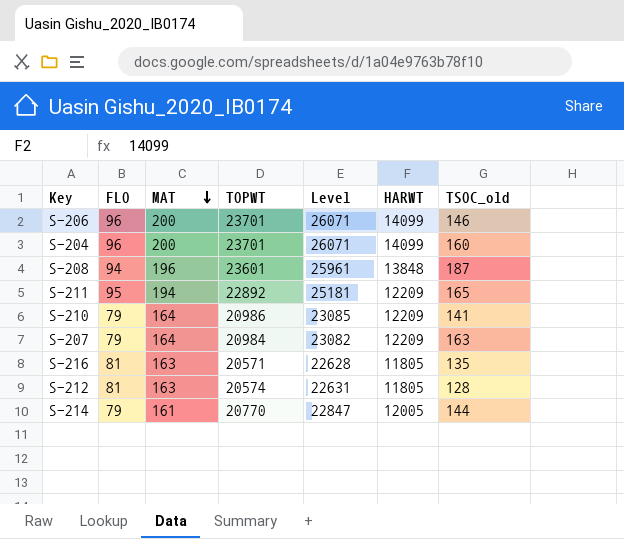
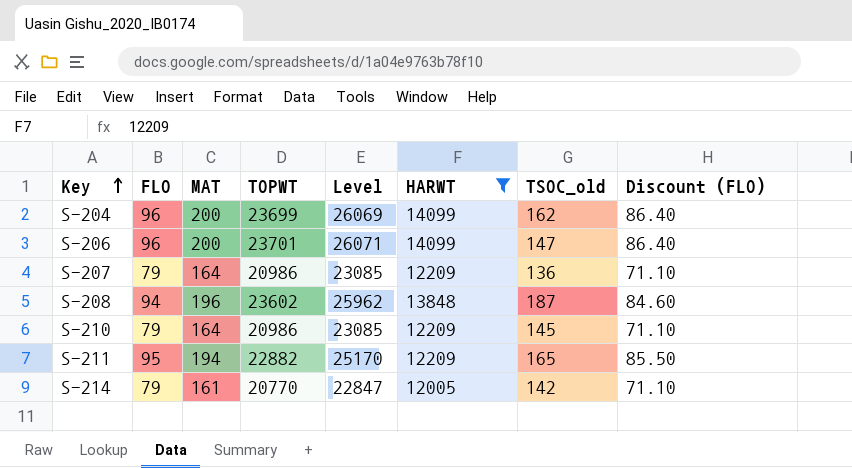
filter: none -> HARWT != 11805
row order: MAT descending -> Key ascending
column Discount (FLO) | formula: none -> [FLO] * 0.9
S-204 | TOPWT: 23701 -> 23699
S-204 | Level: 26071 -> 26069
S-204 | TSOC_old: 160 -> 162
S-206 | TSOC_old: 146 -> 147
S-207 | TOPWT: 20984 -> 20986
S-207 | Level: 23082 -> 23085
S-207 | TSOC_old: 163 -> 136
S-208 | TOPWT: 23601 -> 23602
S-208 | Level: 25961 -> 25962
S-210 | TSOC_old: 141 -> 145
S-211 | TOPWT: 22892 -> 22882
S-211 | Level: 25181 -> 25170
S-214 | TSOC_old: 144 -> 142

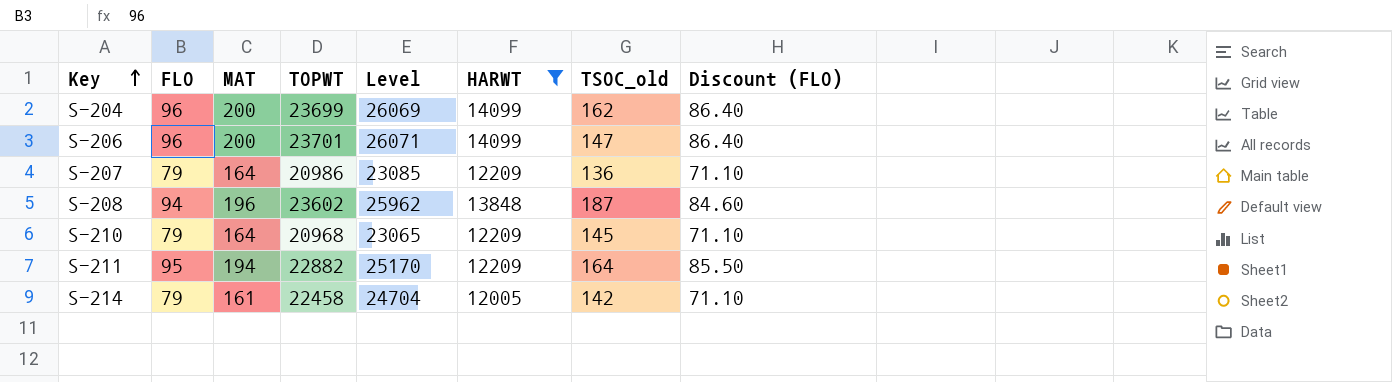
S-210 | TOPWT: 20986 -> 20968
S-210 | Level: 23085 -> 23065
S-211 | TSOC_old: 165 -> 164
S-214 | TOPWT: 20770 -> 22458
S-214 | Level: 22847 -> 24704

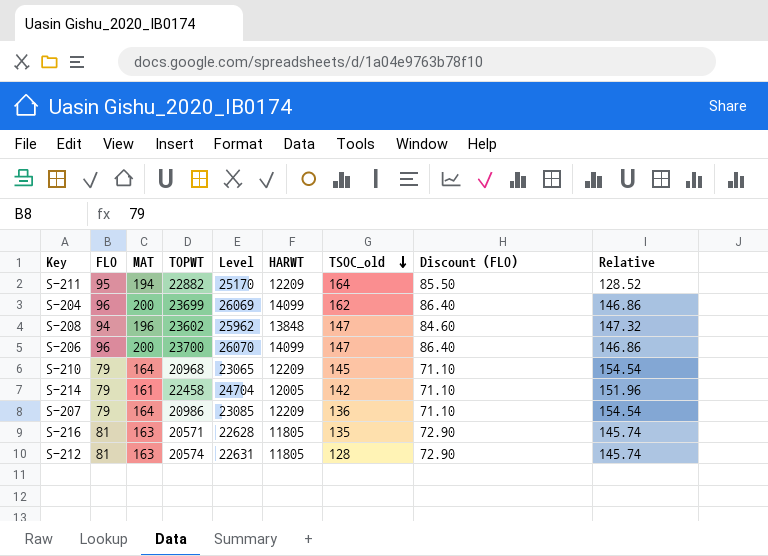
filter: HARWT != 11805 -> none
row order: Key ascending -> TSOC_old descending
column Relative | formula: none -> [HARWT] / [FLO]
S-208 | TSOC_old: 187 -> 147
S-206 | TOPWT: 23701 -> 23700
S-206 | Level: 26071 -> 26070

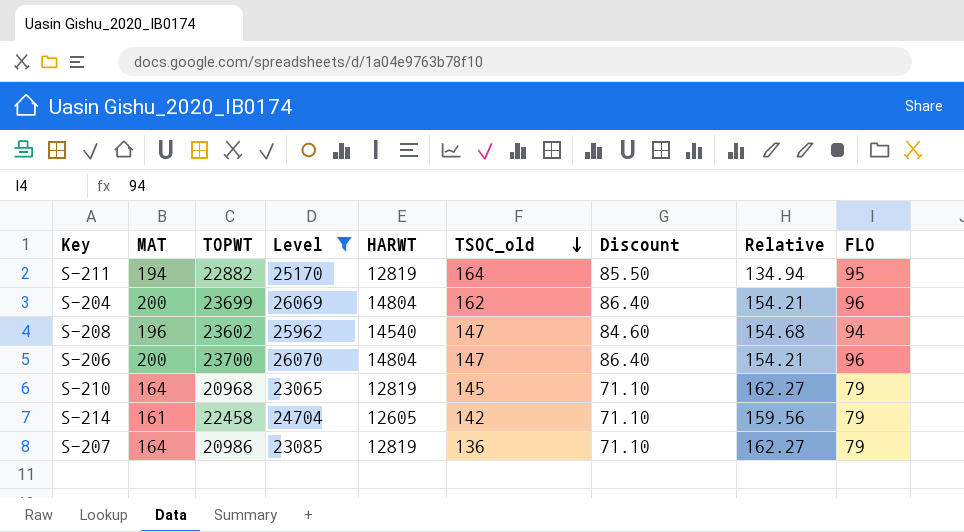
filter: none -> Level >= 23065
column name: Discount (FLO) -> Discount
column FLO | position: 2 -> 9
S-211 | HARWT: 12209 -> 12819
S-211 | Relative: 128.52 -> 134.94
S-204 | HARWT: 14099 -> 14804
S-204 | Relative: 146.86 -> 154.21
S-208 | HARWT: 13848 -> 14540
S-208 | Relative: 147.32 -> 154.68
S-206 | HARWT: 14099 -> 14804
S-206 | Relative: 146.86 -> 154.21
S-210 | HARWT: 12209 -> 12819
S-210 | Relative: 154.54 -> 162.27
S-214 | HARWT: 12005 -> 12605
S-214 | Relative: 151.96 -> 159.56
S-207 | HARWT: 12209 -> 12819
S-207 | Relative: 154.54 -> 162.27

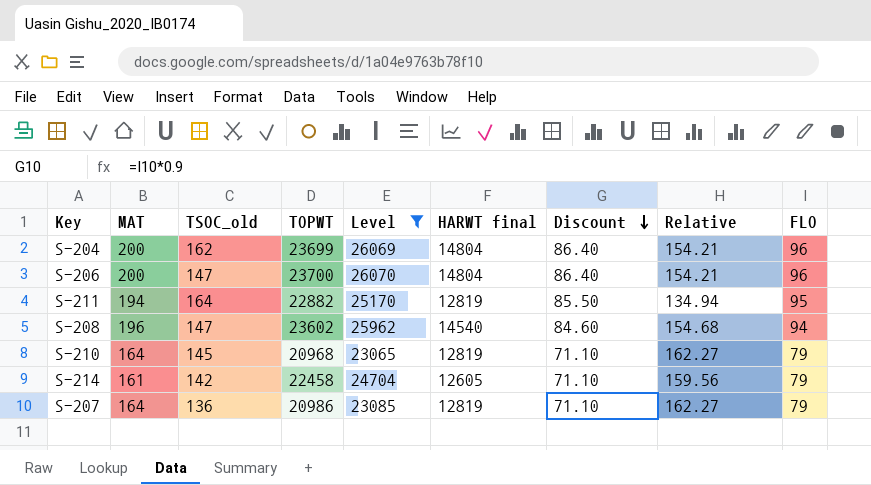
row order: TSOC_old descending -> Discount descending
column TSOC_old | position: 6 -> 3
column name: HARWT -> HARWT final

